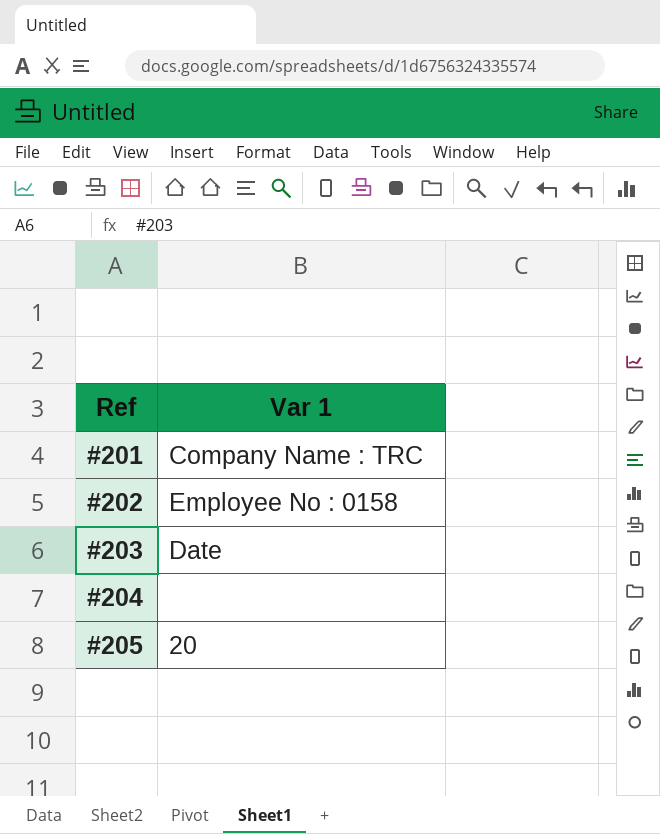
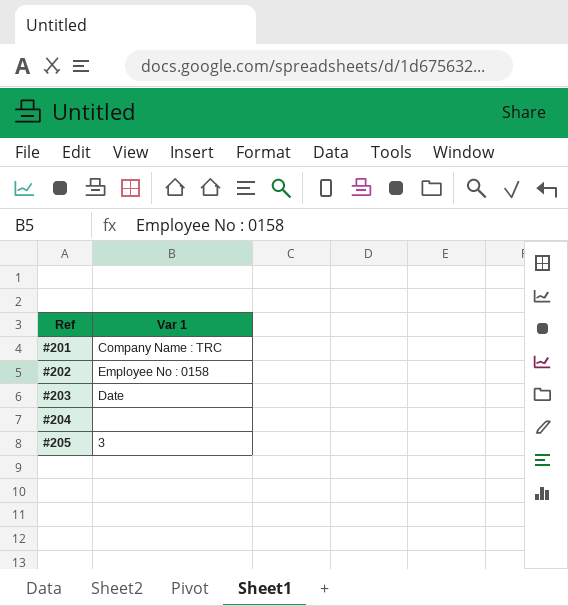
#205 | Var 1: 20 -> 3

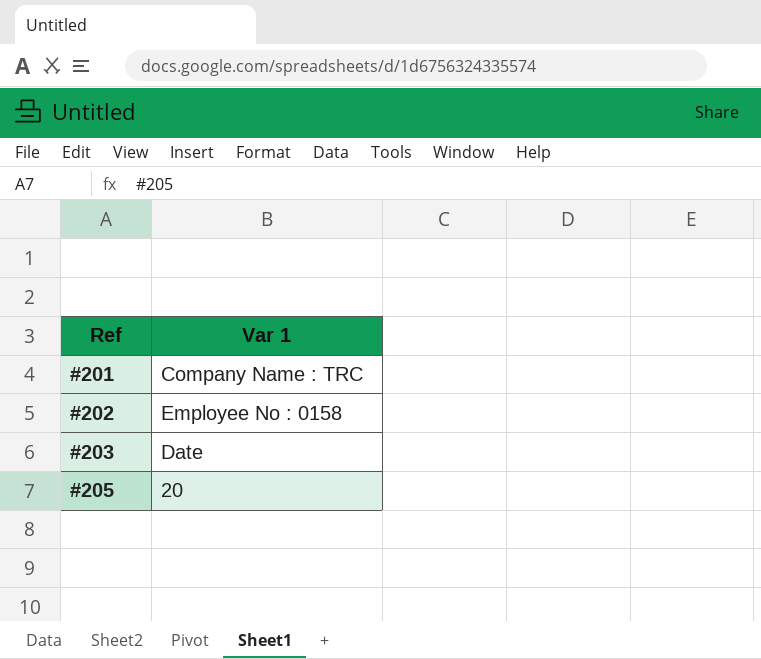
row #204: none -> none
#205 | Var 1: 3 -> 20

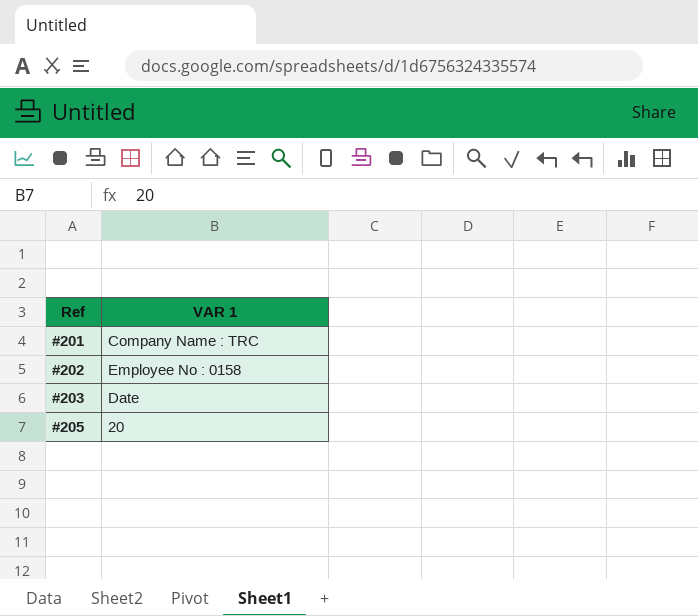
column name: Var 1 -> VAR 1

